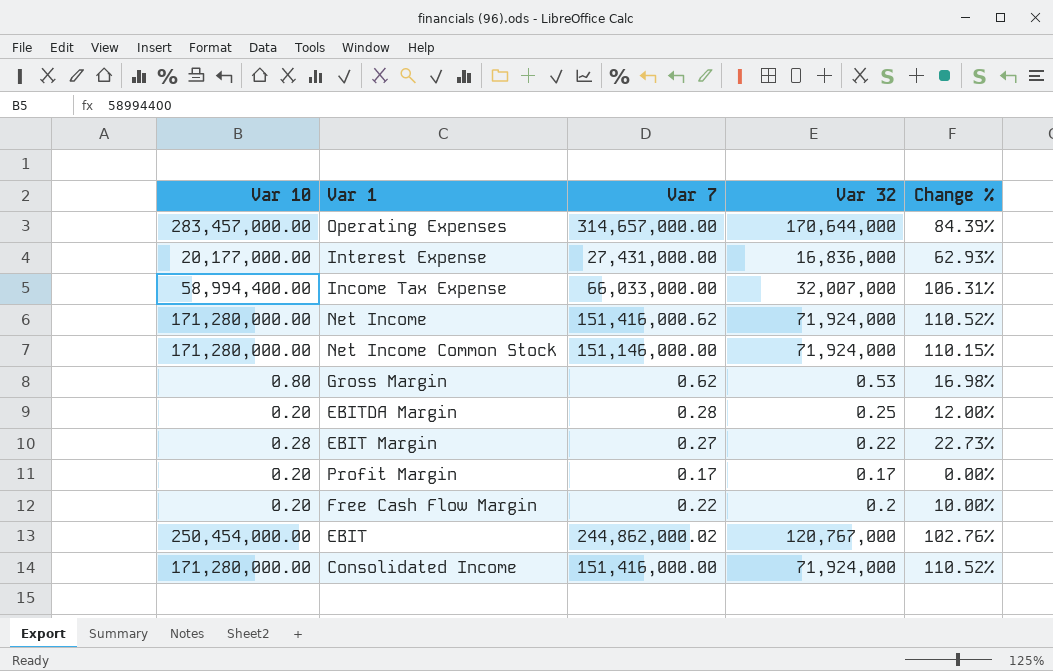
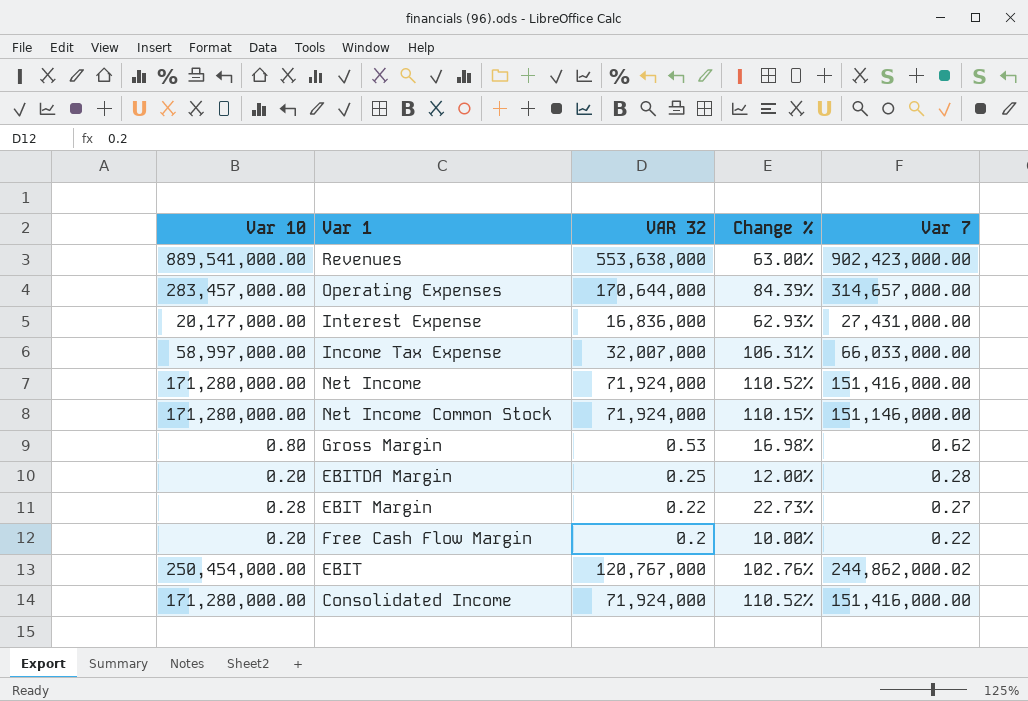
column name: Var 32 -> VAR 32
column Var 7 | position: 3 -> 5
row Profit Margin: 0.20 | 0.17 | 0.17 | 0.00% -> none
row Revenues: none -> 889,541,000.00 | 553,638,000 | 63.00% | 902,423,000.00
Income Tax Expense | Var 10: 58,994,400.00 -> 58,997,000.00
Net Income | Var 7: 151,416,000.62 -> 151,416,000.00

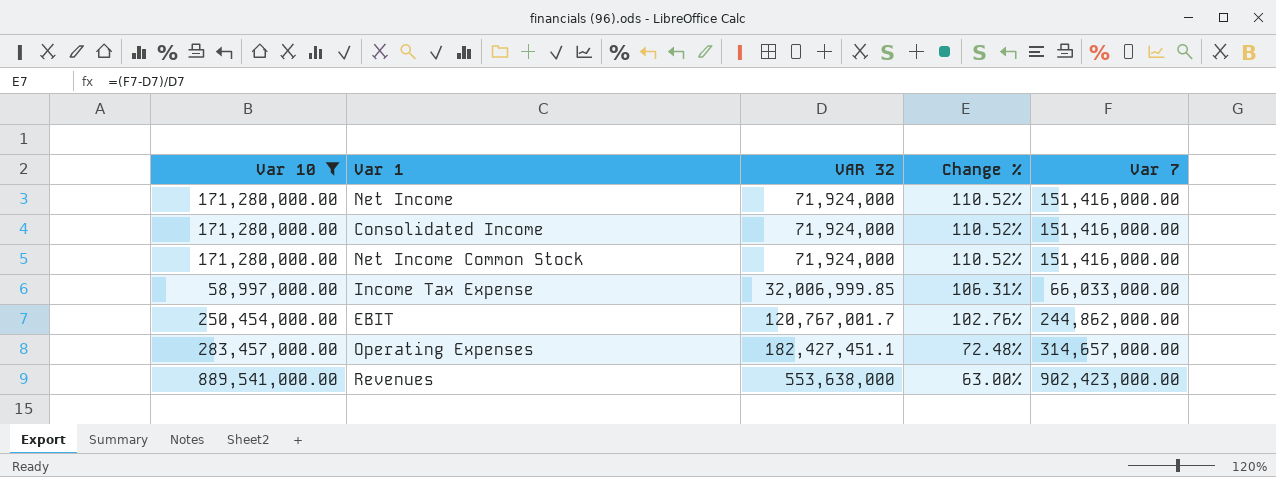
filter: none -> Var 10 >= 58,997,000.00
row order: none -> Change % descending
Net Income Common Stock | Change %: 110.15% -> 110.52%
Net Income Common Stock | Var 7: 151,146,000.00 -> 151,416,000.00
Income Tax Expense | VAR 32: 32,007,000 -> 32,006,999.85
EBIT | VAR 32: 120,767,000 -> 120,767,001.7
EBIT | Var 7: 244,862,000.02 -> 244,862,000.00
Operating Expenses | VAR 32: 170,644,000 -> 182,427,451.1
Operating Expenses | Change %: 84.39% -> 72.48%

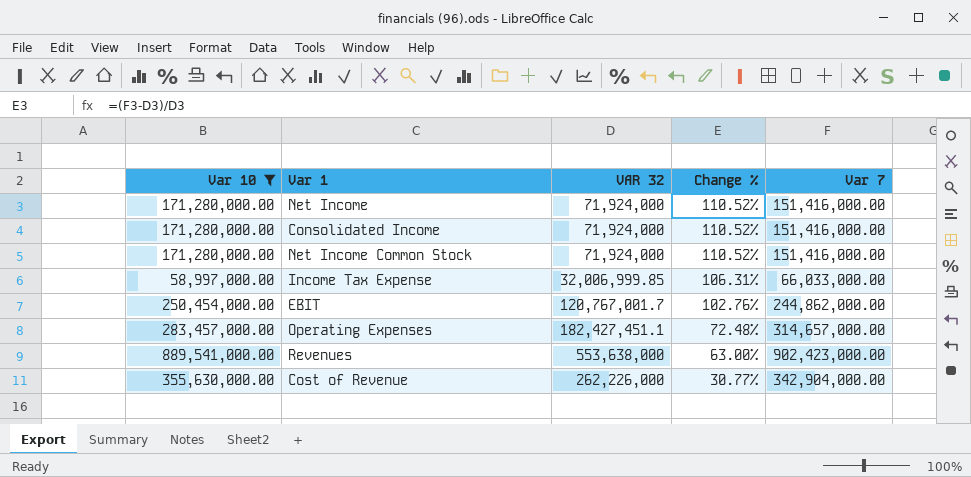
row Cost of Revenue: none -> 355,630,000.00 | 262,226,000 | 30.77% | 342,904,000.00

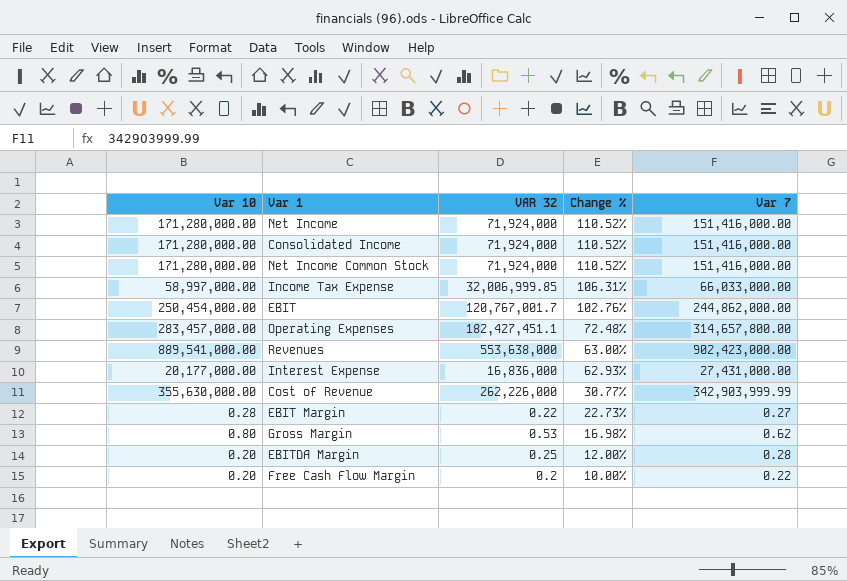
filter: Var 10 >= 58,997,000.00 -> none
Operating Expenses | Var 7: 314,657,000.00 -> 314,657,800.00
Cost of Revenue | Var 7: 342,904,000.00 -> 342,903,999.99

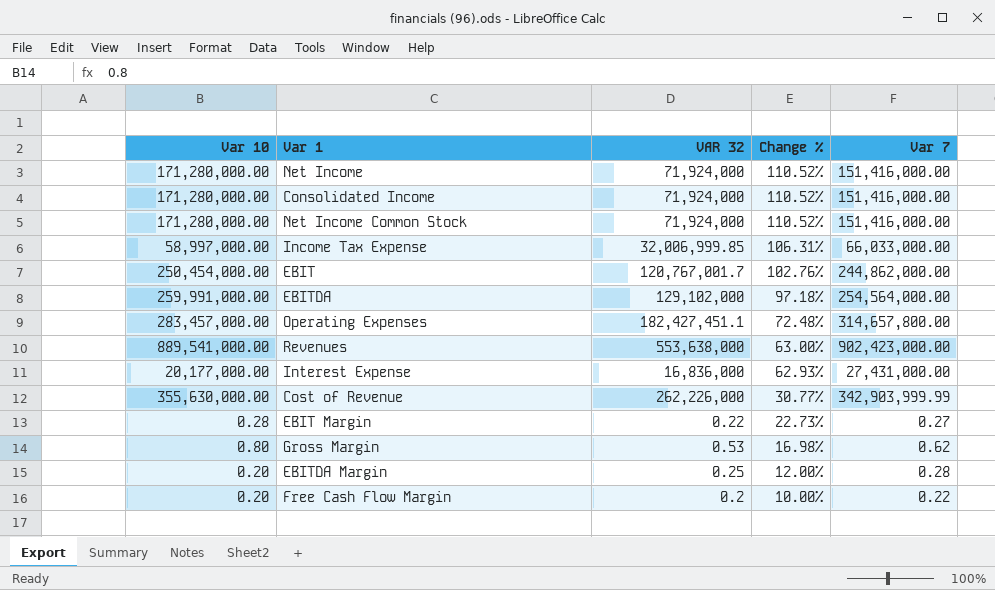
row EBITDA: none -> 259,991,000.00 | 129,102,000 | 97.18% | 254,564,000.00

